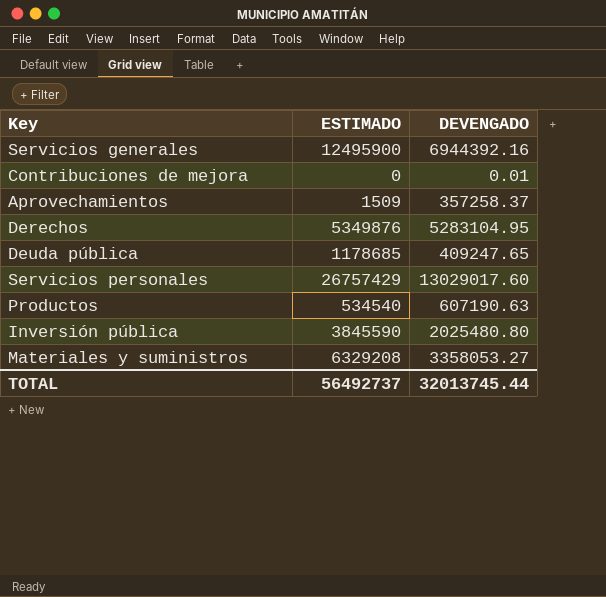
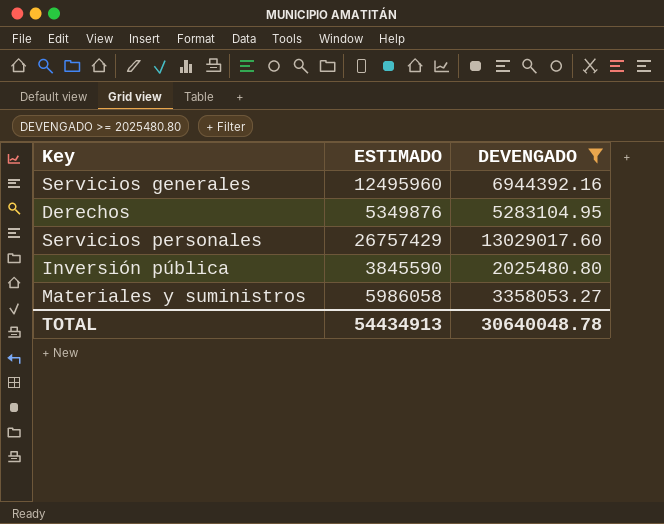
filter: none -> DEVENGADO >= 2025480.80
Servicios generales | ESTIMADO: 12495900 -> 12495960
Materiales y suministros | ESTIMADO: 6329208 -> 5986058
TOTAL | ESTIMADO: 56492737 -> 54434913
TOTAL | DEVENGADO: 32013745.44 -> 30640048.78

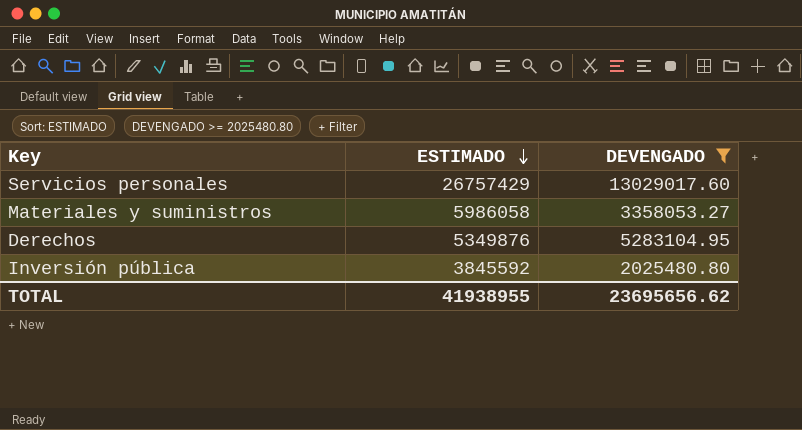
row order: none -> ESTIMADO descending
row Servicios generales: 12495960 | 6944392.16 -> none
Inversión pública | ESTIMADO: 3845590 -> 3845592
TOTAL | ESTIMADO: 54434913 -> 41938955
TOTAL | DEVENGADO: 30640048.78 -> 23695656.62

